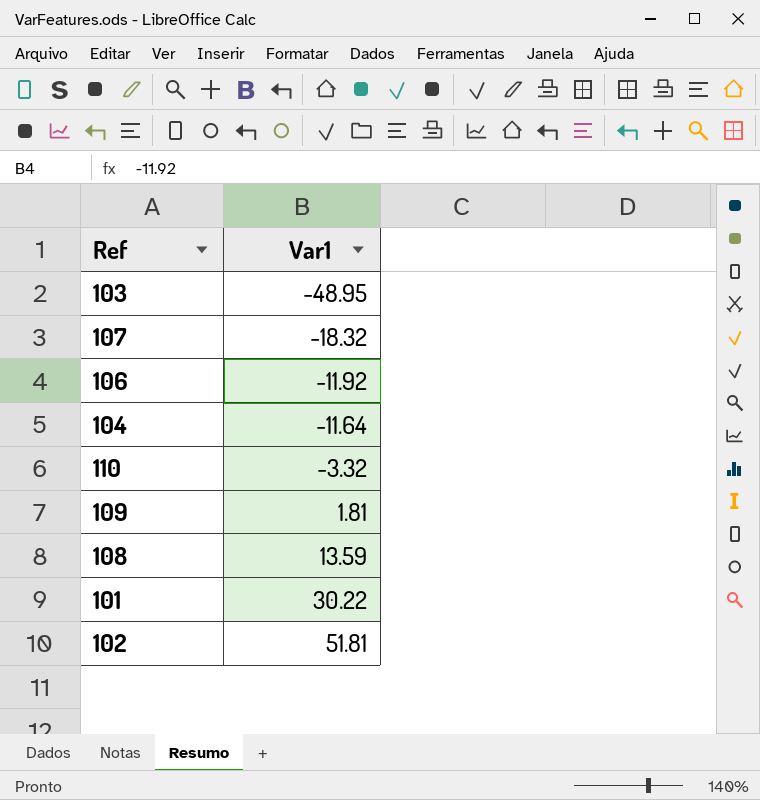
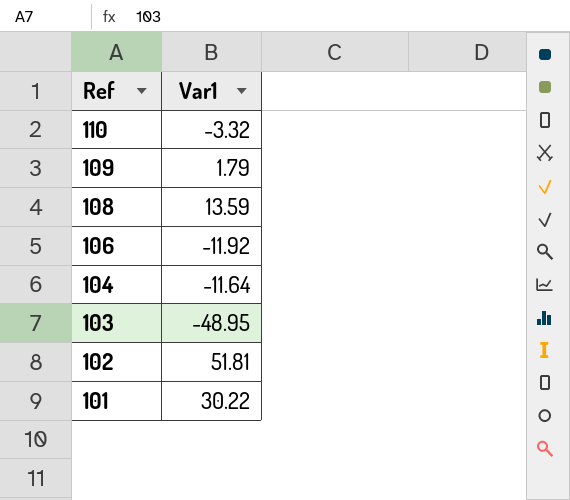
row order: Var1 ascending -> Ref descending
row 107: -18.32 -> none
109 | Var1: 1.81 -> 1.79

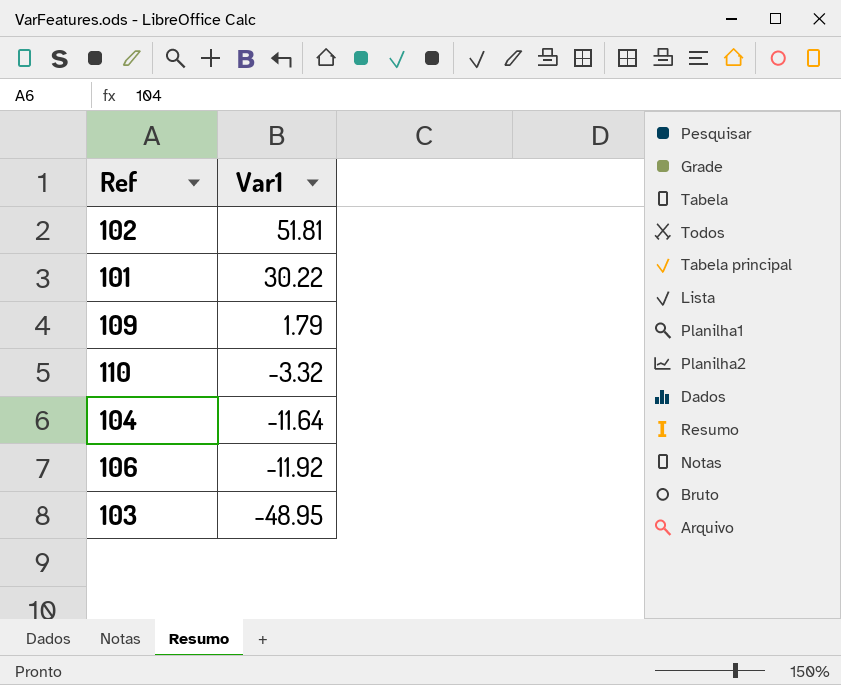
row order: Ref descending -> Var1 descending
row 108: 13.59 -> none

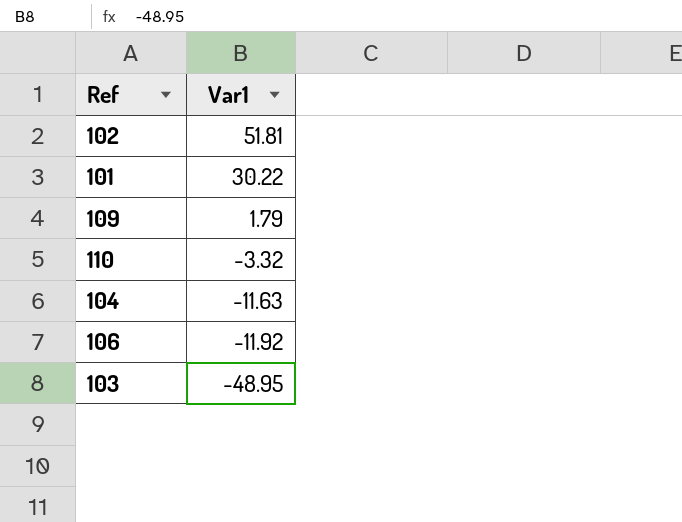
104 | Var1: -11.64 -> -11.63

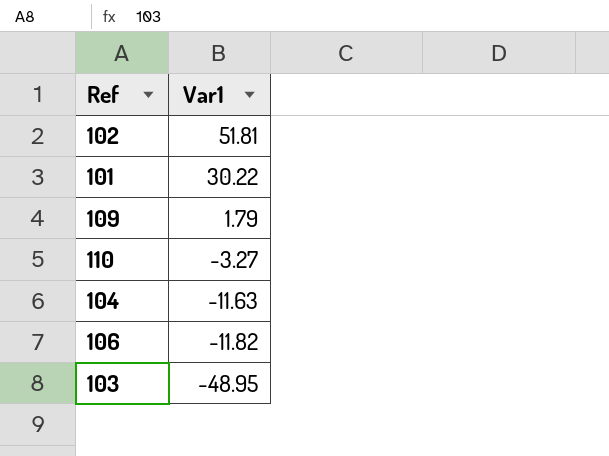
110 | Var1: -3.32 -> -3.27
106 | Var1: -11.92 -> -11.82

